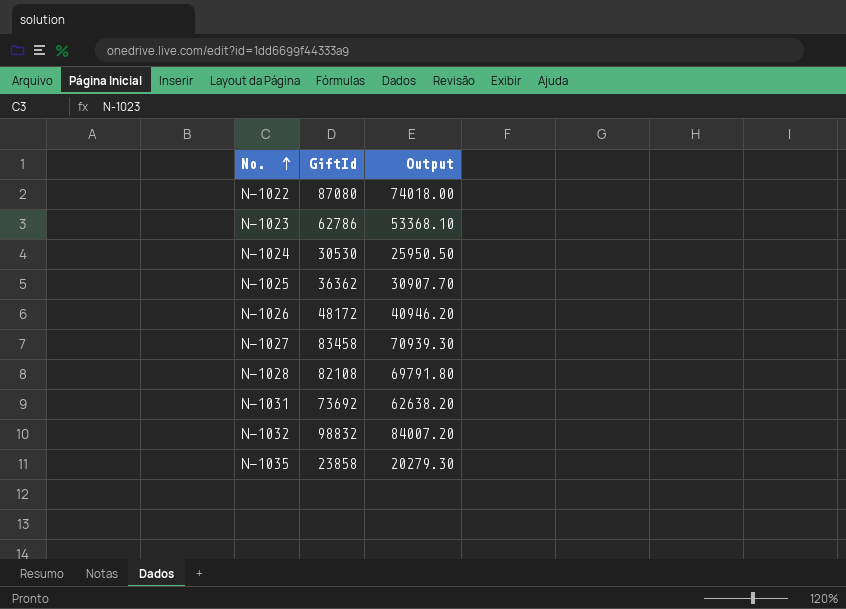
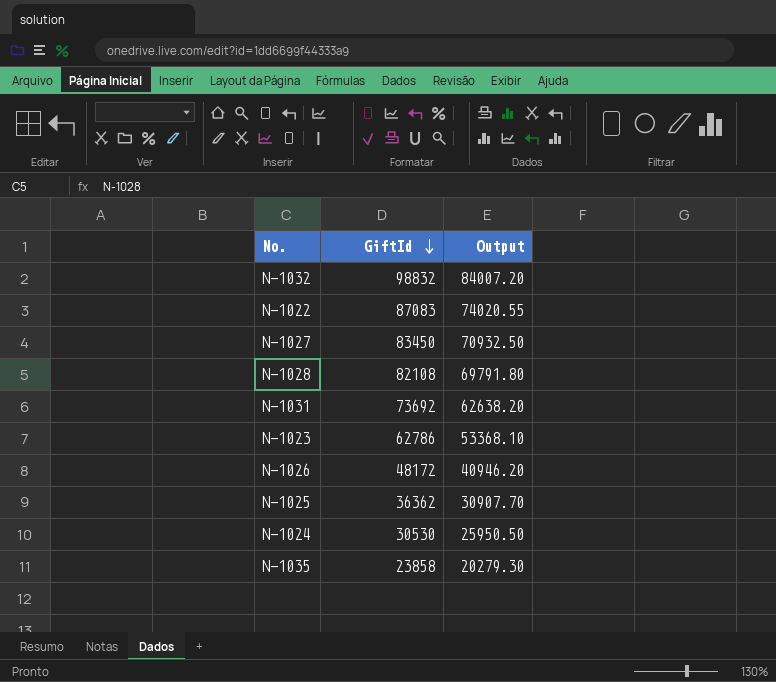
row order: No. ascending -> GiftId descending
N-1022 | GiftId: 87080 -> 87083
N-1022 | Output: 74018.00 -> 74020.55
N-1027 | GiftId: 83458 -> 83450
N-1027 | Output: 70939.30 -> 70932.50

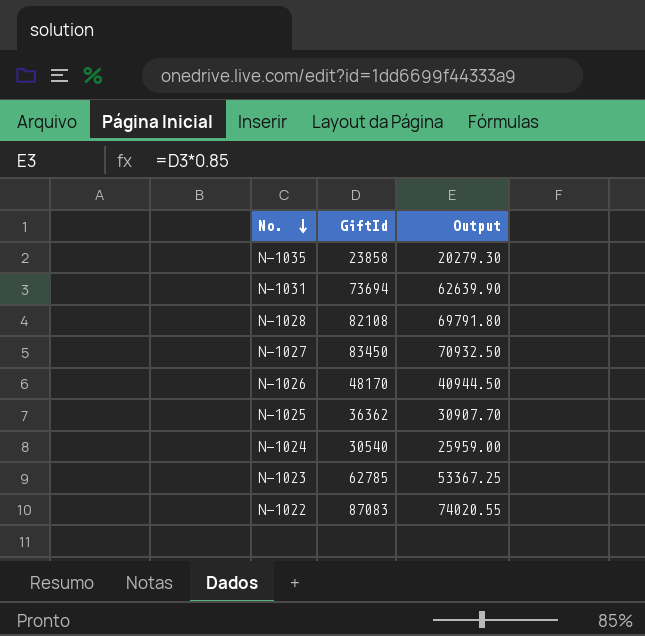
row order: GiftId descending -> No. descending
row N-1032: 98832 | 84007.20 -> none
N-1031 | GiftId: 73692 -> 73694
N-1031 | Output: 62638.20 -> 62639.90
N-1026 | GiftId: 48172 -> 48170
N-1026 | Output: 40946.20 -> 40944.50
N-1024 | GiftId: 30530 -> 30540
N-1024 | Output: 25950.50 -> 25959.00
N-1023 | GiftId: 62786 -> 62785
N-1023 | Output: 53368.10 -> 53367.25

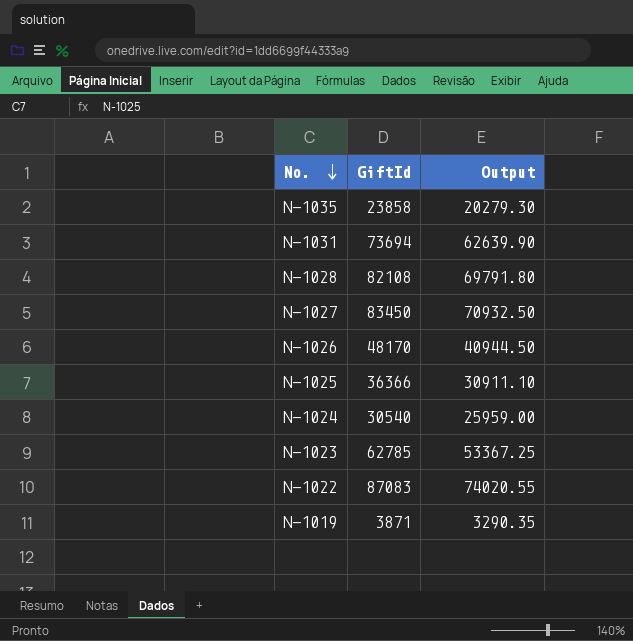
N-1025 | GiftId: 36362 -> 36366
N-1025 | Output: 30907.70 -> 30911.10
row N-1019: none -> 3871 | 3290.35

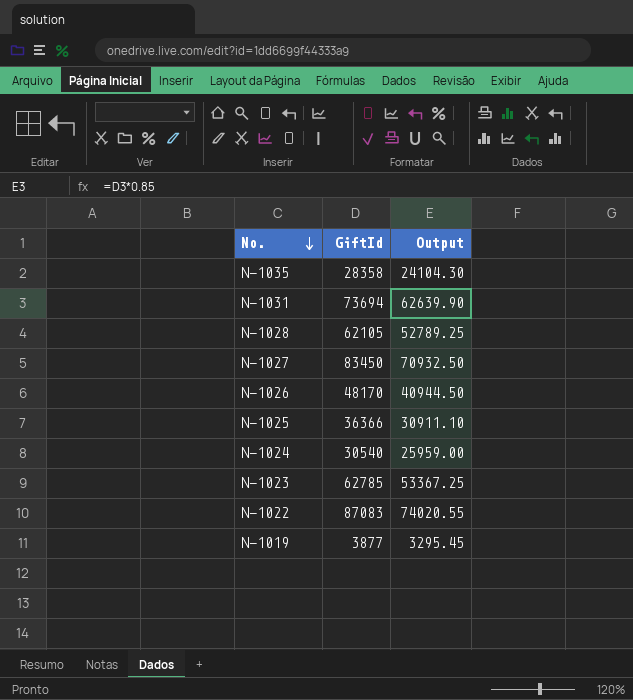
N-1035 | GiftId: 23858 -> 28358
N-1035 | Output: 20279.30 -> 24104.30
N-1028 | GiftId: 82108 -> 62105
N-1028 | Output: 69791.80 -> 52789.25
N-1019 | GiftId: 3871 -> 3877
N-1019 | Output: 3290.35 -> 3295.45

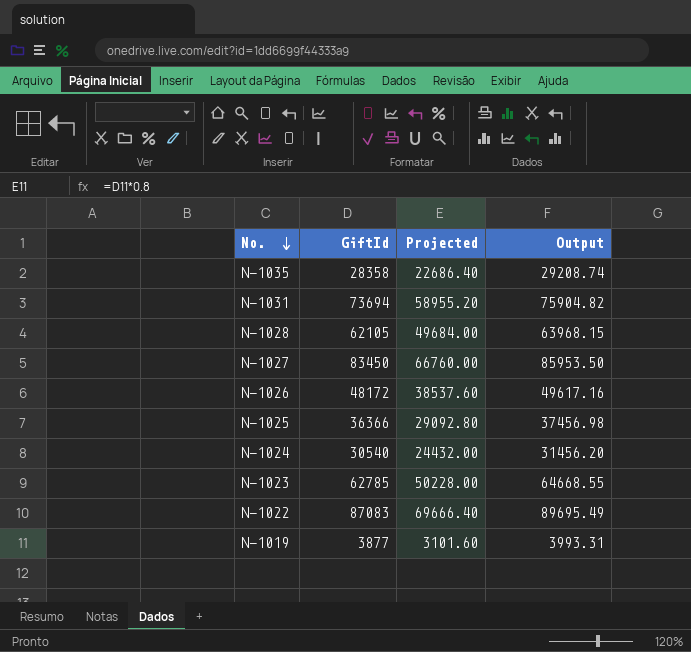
column Projected | formula: none -> [GiftId] * 0.8
column Output | formula: [GiftId] * 0.85 -> [GiftId] * 1.03
N-1026 | GiftId: 48170 -> 48172

